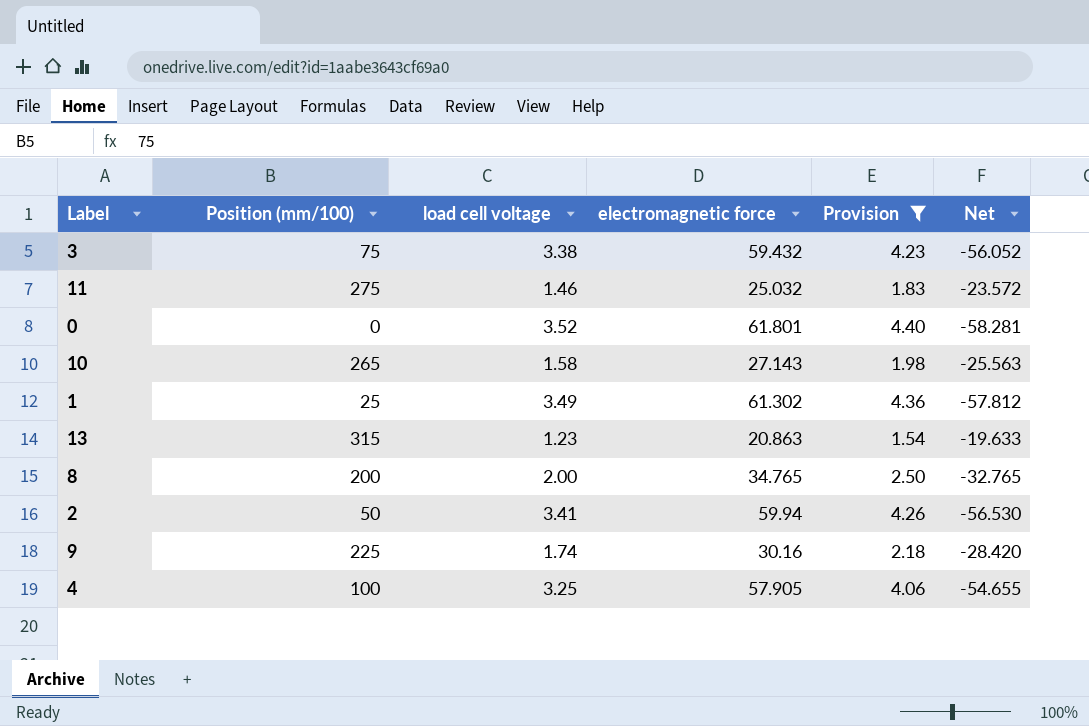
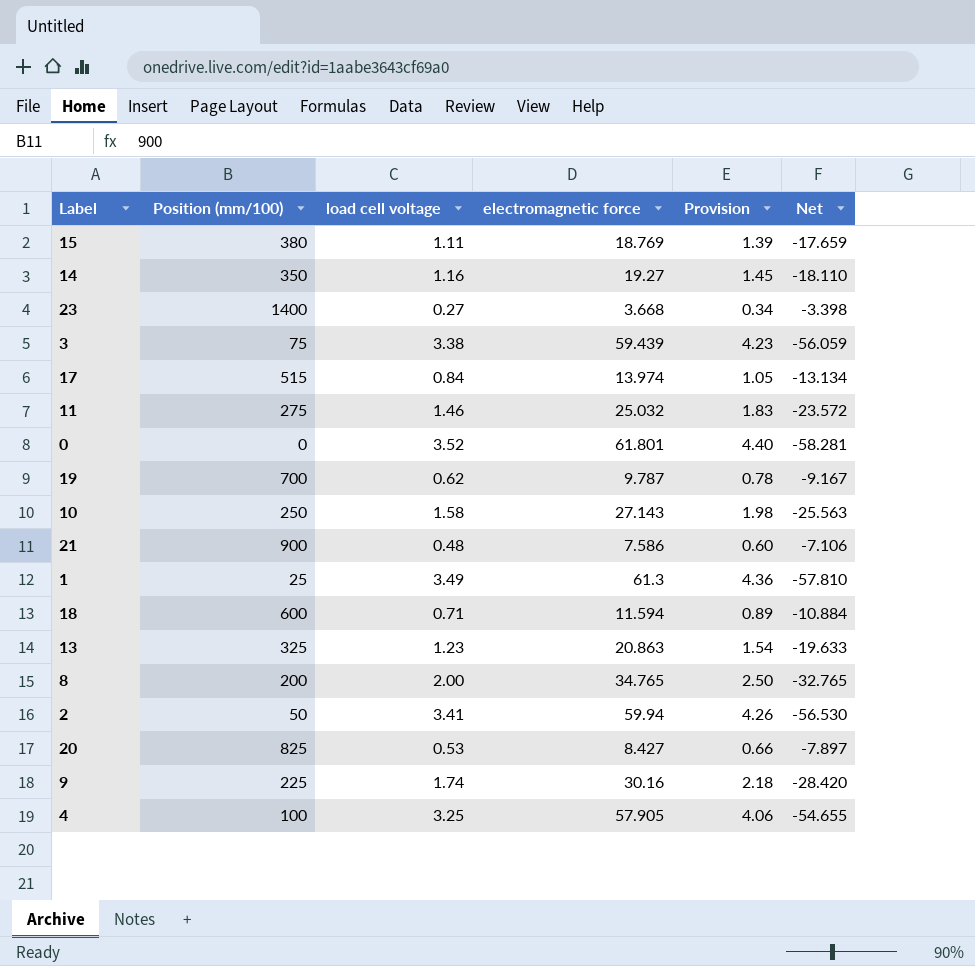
filter: Provision >= 1.54 -> none
3 | electromagnetic force: 59.432 -> 59.439
3 | Net: -56.052 -> -56.059
10 | Position (mm/100): 265 -> 250
1 | electromagnetic force: 61.302 -> 61.3
1 | Net: -57.812 -> -57.810
13 | Position (mm/100): 315 -> 325

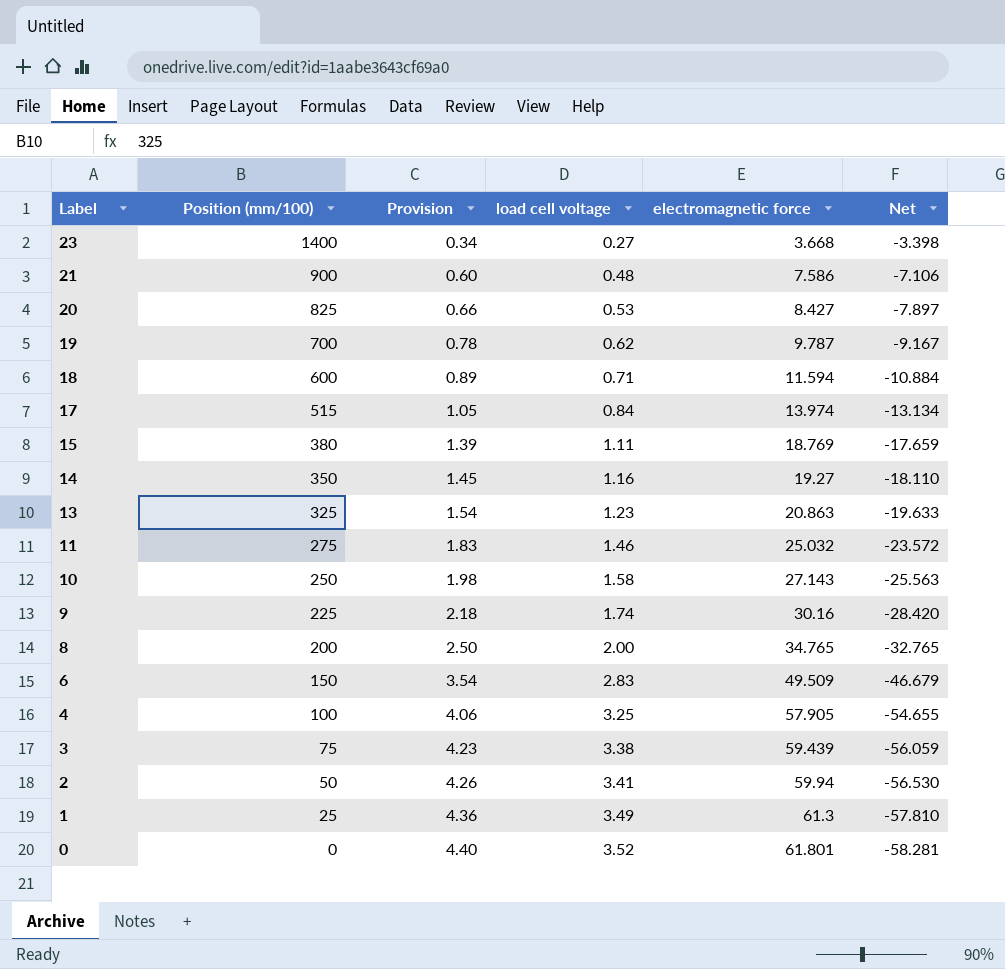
row order: none -> Label descending
column Provision | position: 5 -> 3
row 6: none -> 150 | 3.54 | 2.83 | 49.509 | -46.679

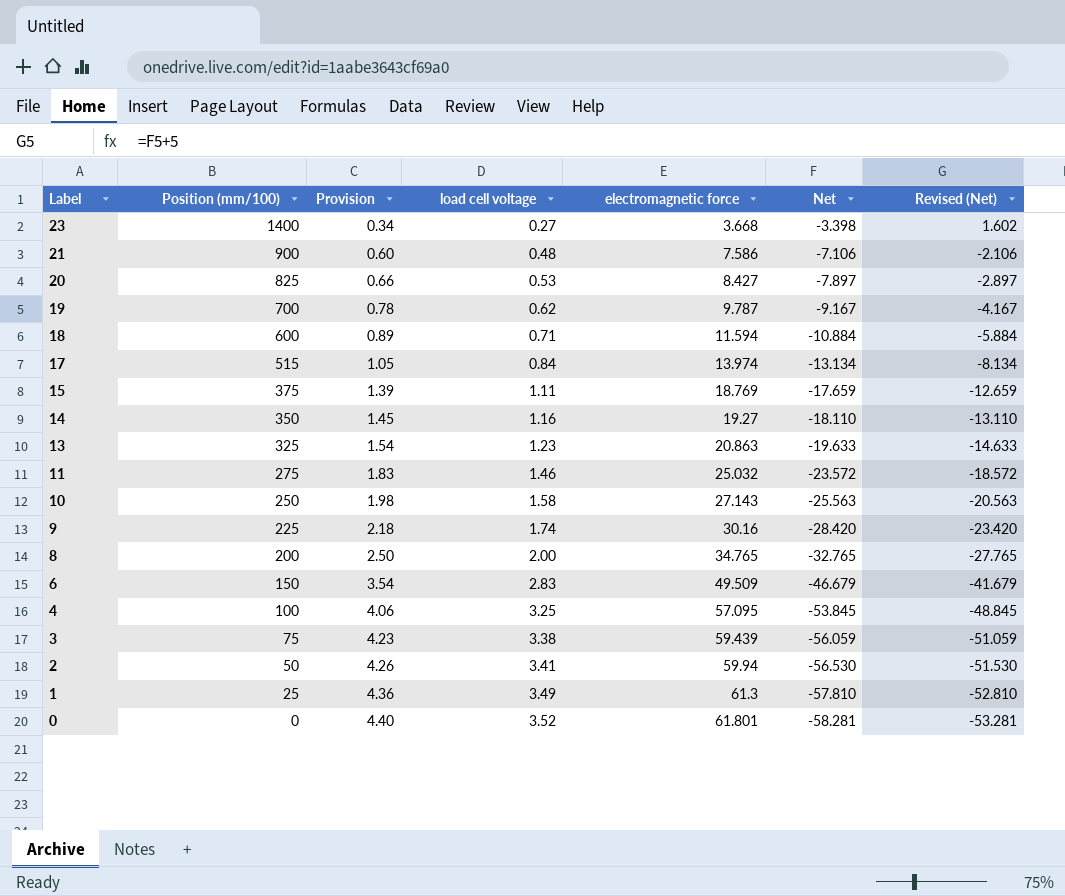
column Revised (Net) | formula: none -> [Net] + 5
15 | Position (mm/100): 380 -> 375
4 | electromagnetic force: 57.905 -> 57.095
4 | Net: -54.655 -> -53.845

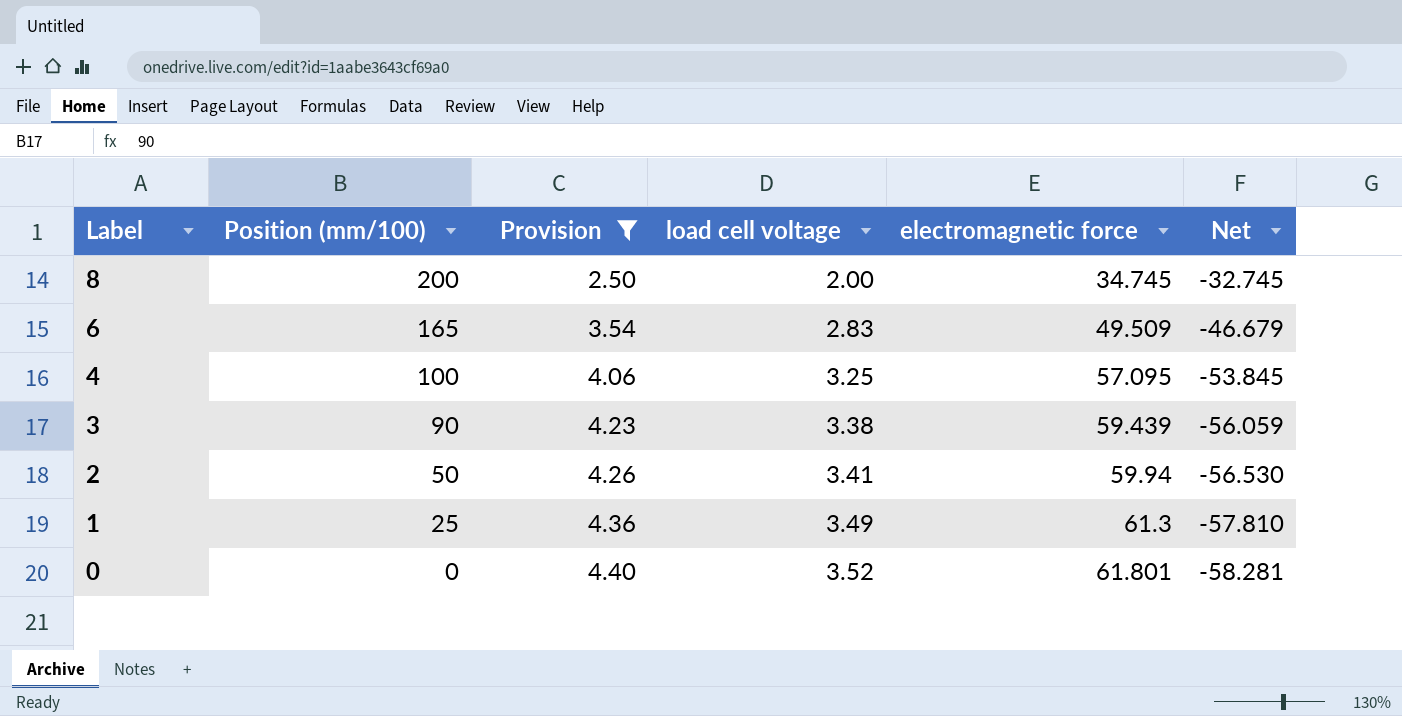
filter: none -> Provision >= 2.50
column Revised (Net) | formula: [Net] + 5 -> none
8 | electromagnetic force: 34.765 -> 34.745
8 | Net: -32.765 -> -32.745
6 | Position (mm/100): 150 -> 165
3 | Position (mm/100): 75 -> 90

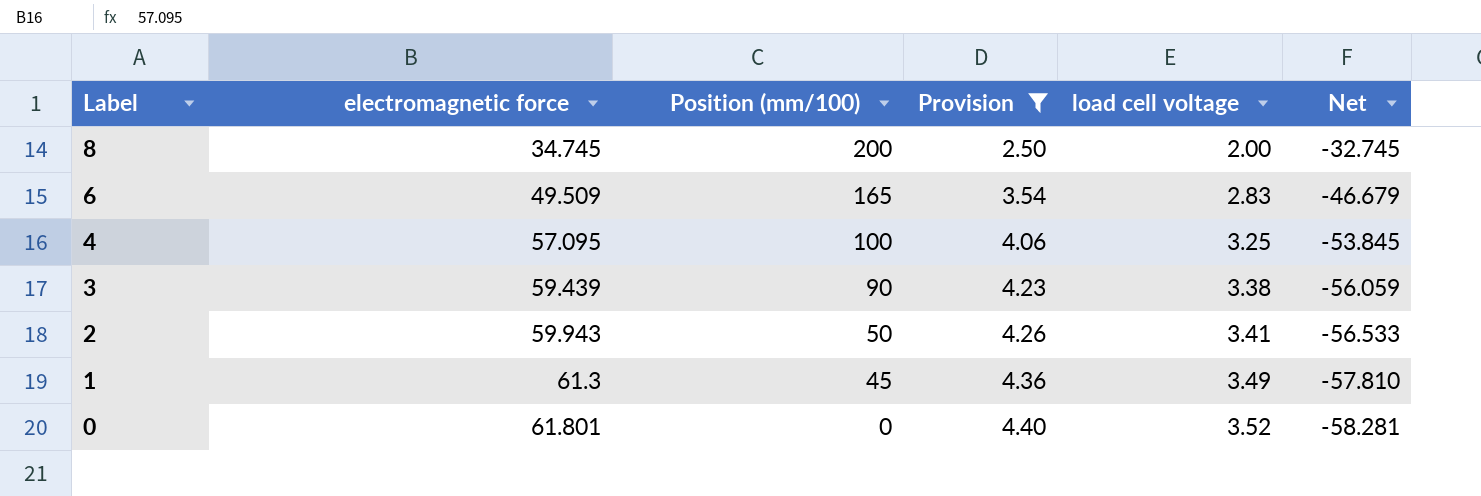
column electromagnetic force | position: 5 -> 2
2 | electromagnetic force: 59.94 -> 59.943
2 | Net: -56.530 -> -56.533
1 | Position (mm/100): 25 -> 45

